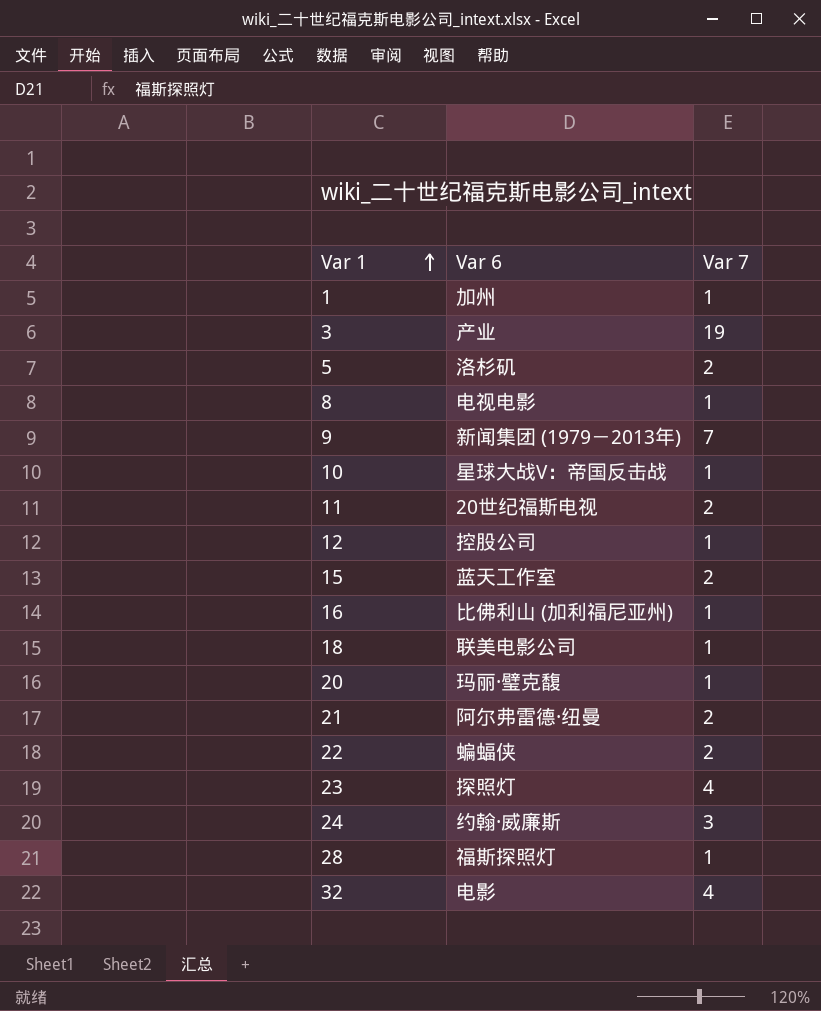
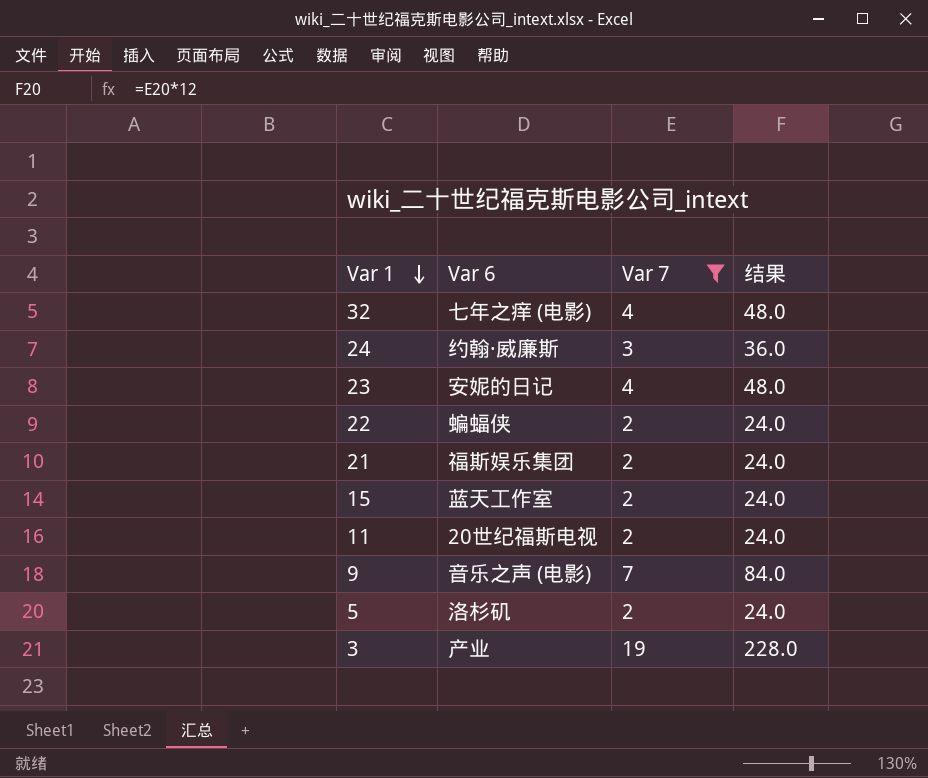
filter: none -> Var 7 != 1
row order: Var 1 ascending -> Var 1 descending
column 结果 | formula: none -> [Var 7] * 12
32 | Var 6: 电影 -> 七年之痒 (电影)
23 | Var 6: 探照灯 -> 安妮的日记
21 | Var 6: 阿尔弗雷德·纽曼 -> 福斯娱乐集团
9 | Var 6: 新闻集团 (1979－2013年) -> 音乐之声 (电影)

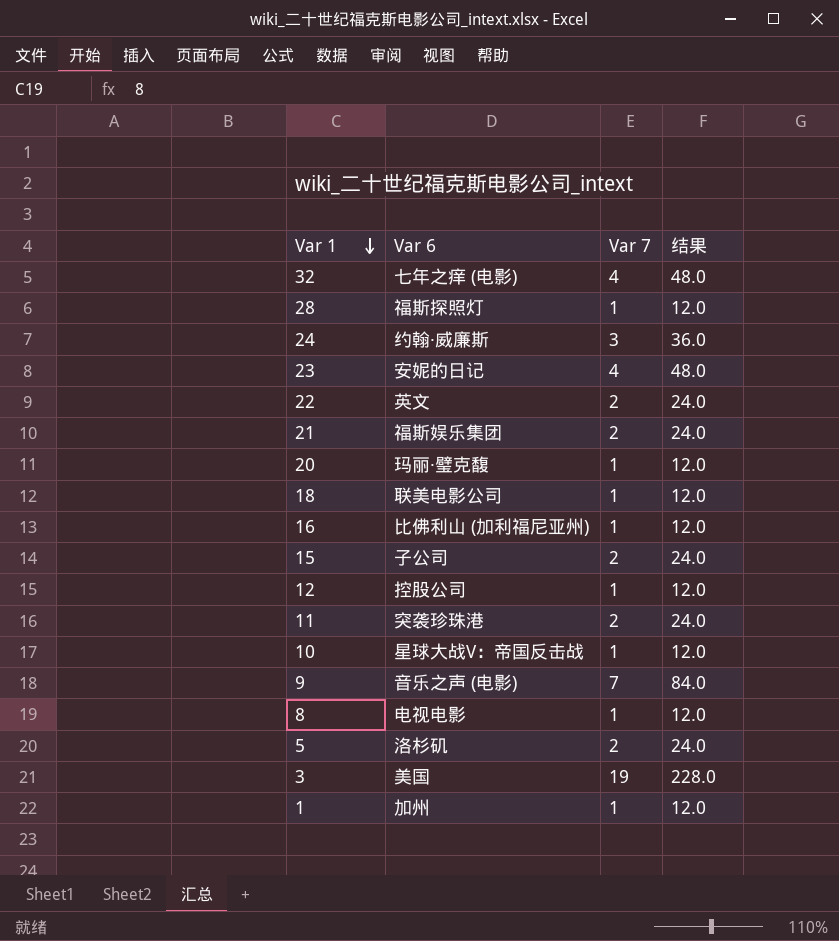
filter: Var 7 != 1 -> none
22 | Var 6: 蝙蝠侠 -> 英文
15 | Var 6: 蓝天工作室 -> 子公司
11 | Var 6: 20世纪福斯电视 -> 突袭珍珠港
3 | Var 6: 产业 -> 美国

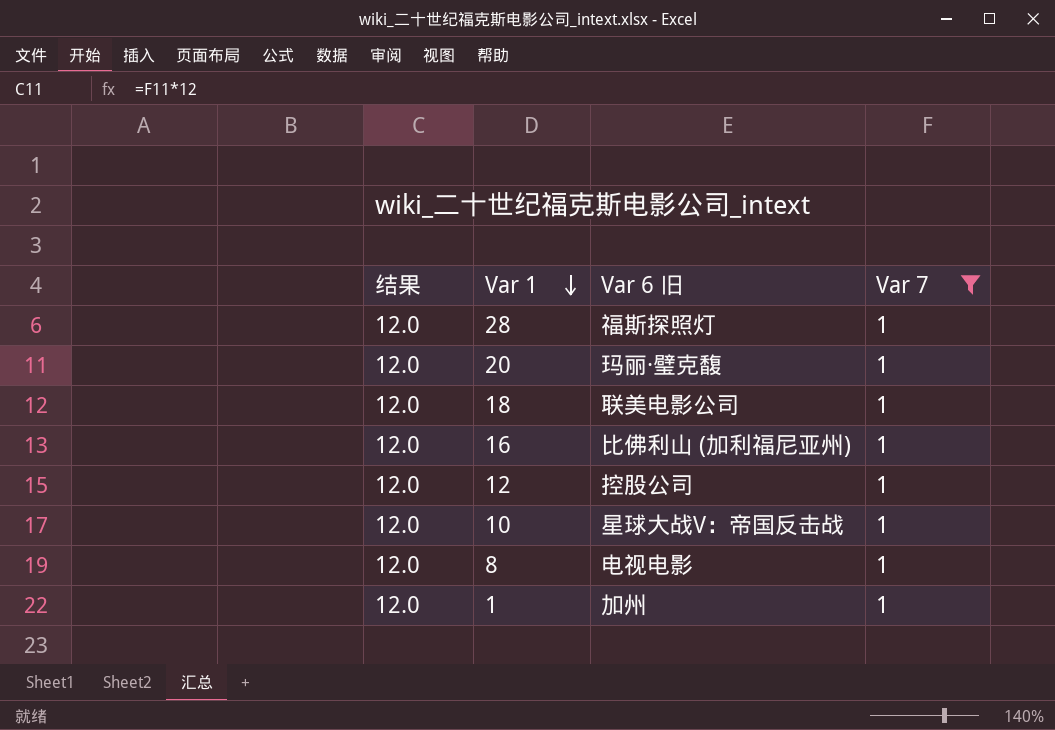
filter: none -> Var 7 = 1
column 结果 | position: 4 -> 1
column name: Var 6 -> Var 6 旧

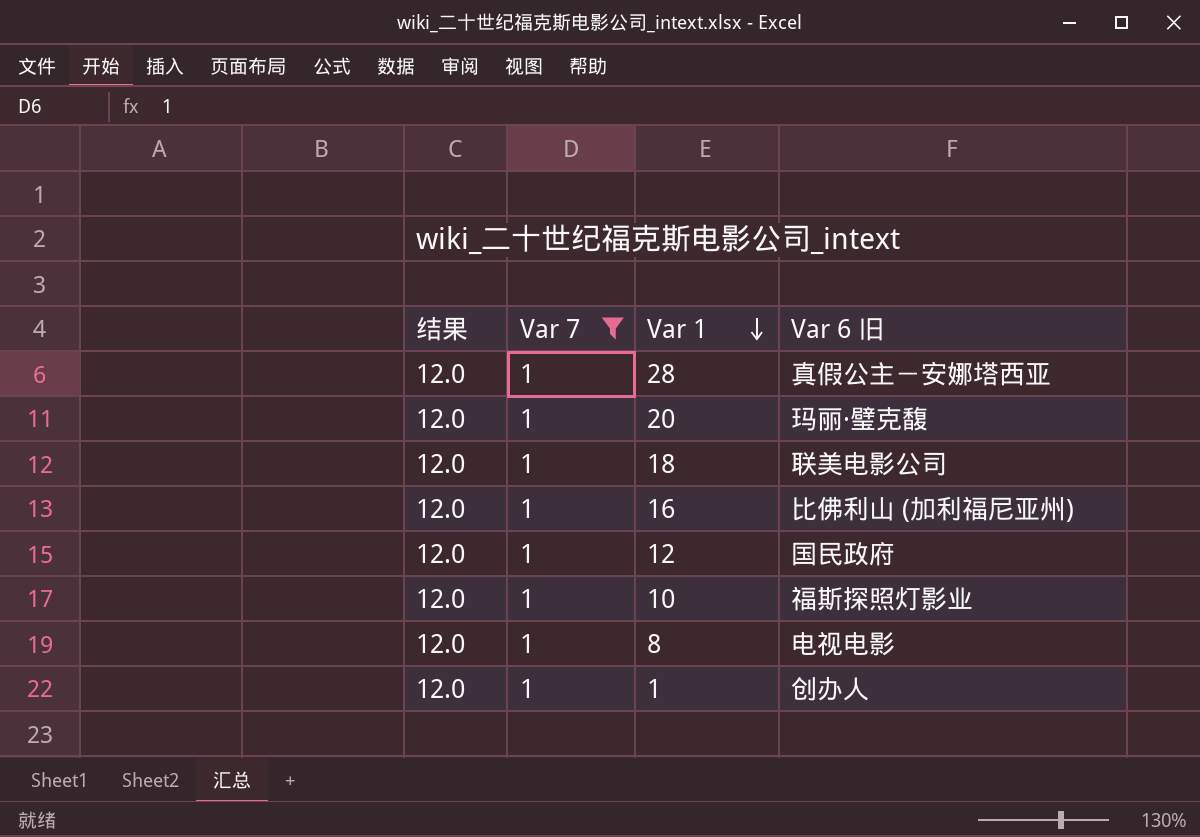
column Var 7 | position: 4 -> 2
28 | Var 6 旧: 福斯探照灯 -> 真假公主－安娜塔西亚
12 | Var 6 旧: 控股公司 -> 国民政府
10 | Var 6 旧: 星球大战V：帝国反击战 -> 福斯探照灯影业
1 | Var 6 旧: 加州 -> 创办人

